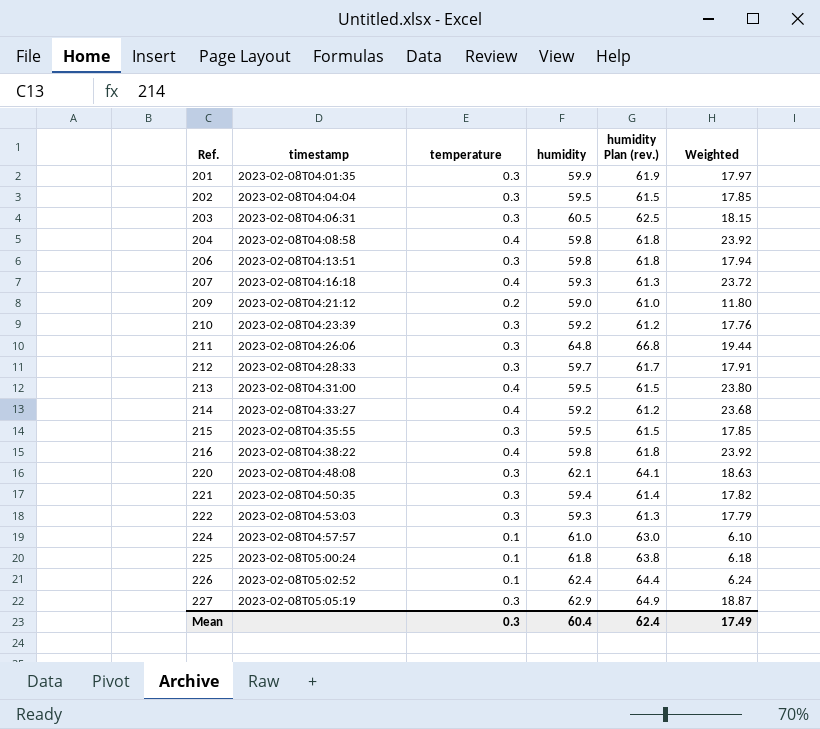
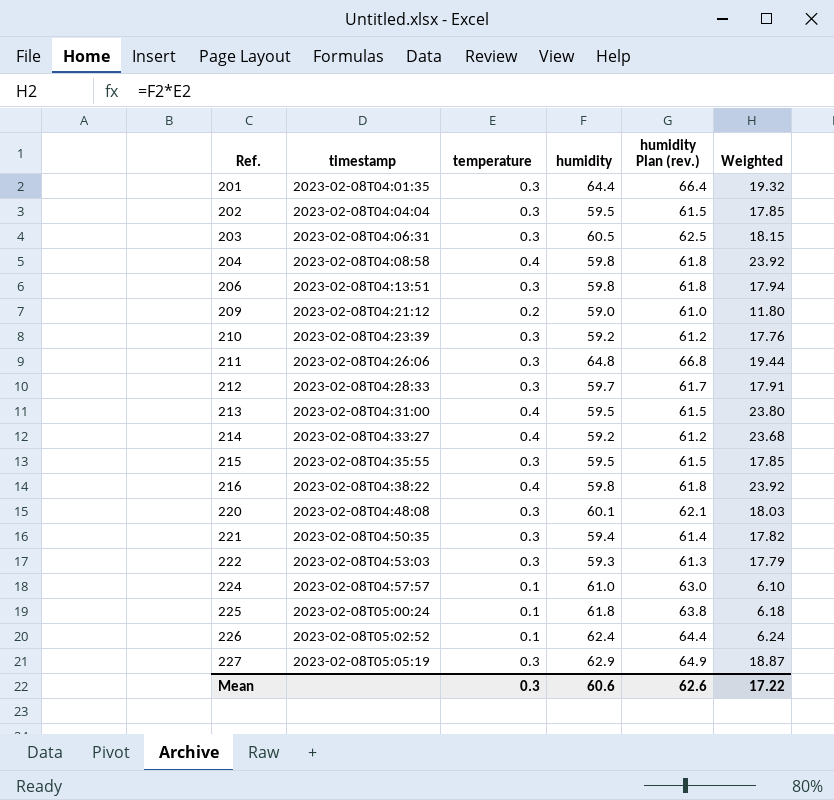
row 207: 2023-02-08T04:16:18 | 0.4 | 59.3 | 61.3 | 23.72 -> none
201 | humidity: 59.9 -> 64.4
201 | humidity Plan (rev.): 61.9 -> 66.4
201 | Weighted: 17.97 -> 19.32
220 | humidity: 62.1 -> 60.1
220 | humidity Plan (rev.): 64.1 -> 62.1
220 | Weighted: 18.63 -> 18.03
Mean | humidity: 60.4 -> 60.6
Mean | humidity Plan (rev.): 62.4 -> 62.6
Mean | Weighted: 17.49 -> 17.22

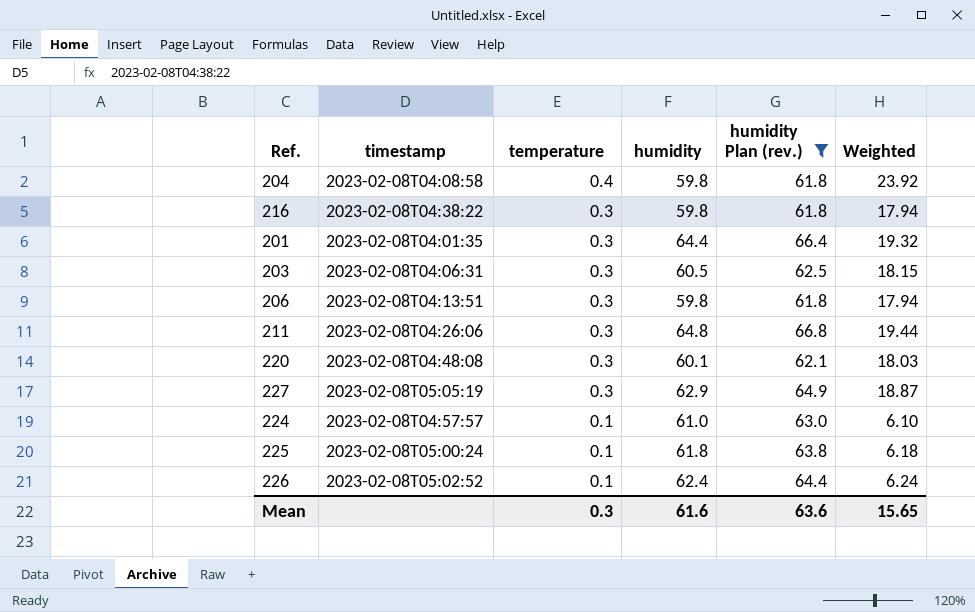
filter: none -> humidity Plan (rev.) >= 61.8
row order: Ref. ascending -> temperature descending
216 | temperature: 0.4 -> 0.3
216 | Weighted: 23.92 -> 17.94
Mean | humidity: 60.6 -> 61.6
Mean | humidity Plan (rev.): 62.6 -> 63.6
Mean | Weighted: 17.22 -> 15.65

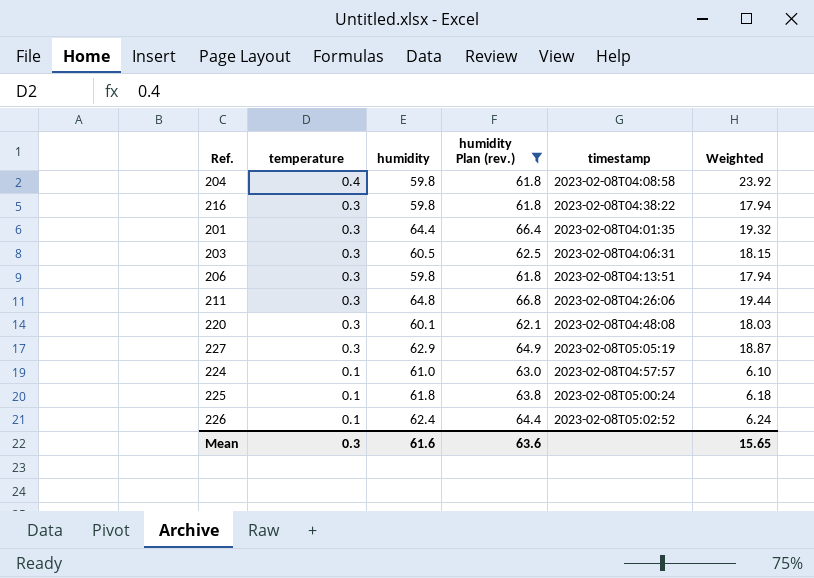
column timestamp | position: 2 -> 5

